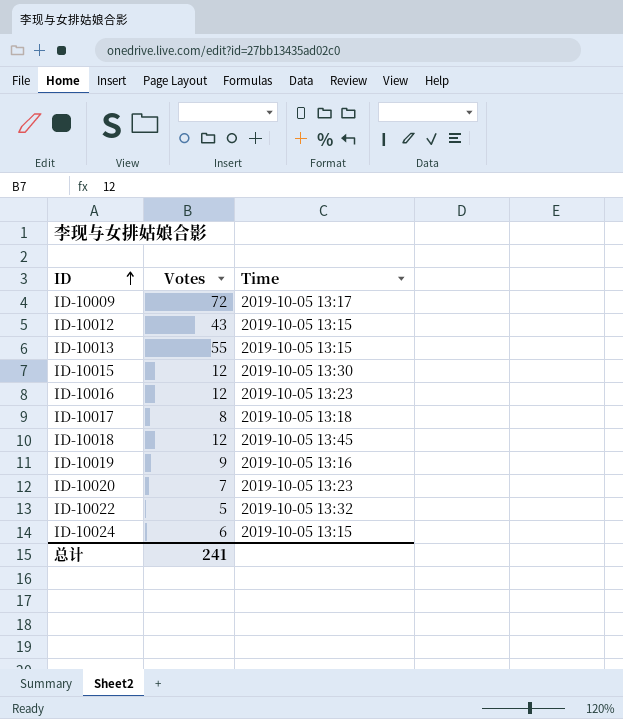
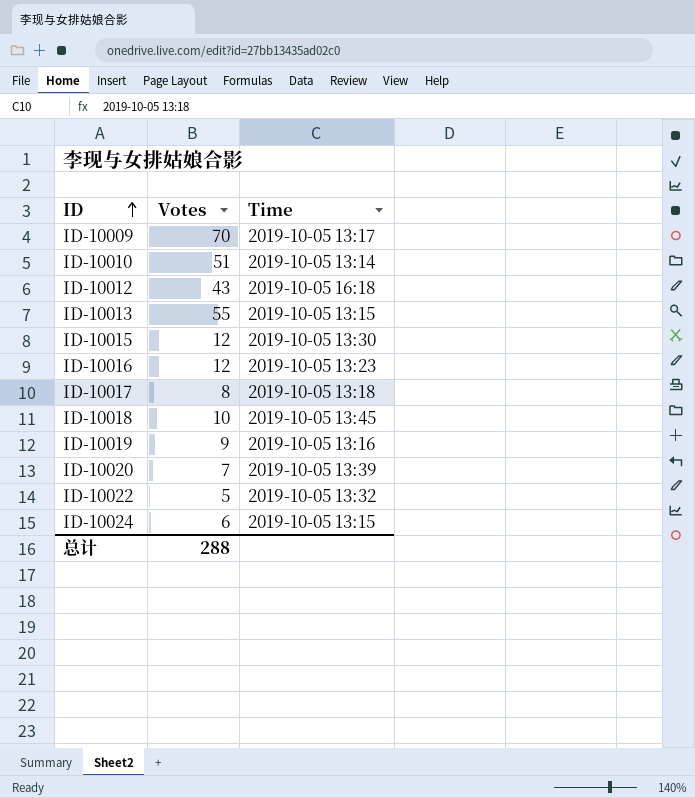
ID-10009 | Votes: 72 -> 70
row ID-10010: none -> 51 | 2019-10-05 13:14
ID-10012 | Time: 2019-10-05 13:15 -> 2019-10-05 16:18
ID-10018 | Votes: 12 -> 10
ID-10020 | Time: 2019-10-05 13:23 -> 2019-10-05 13:39
总计 | Votes: 241 -> 288

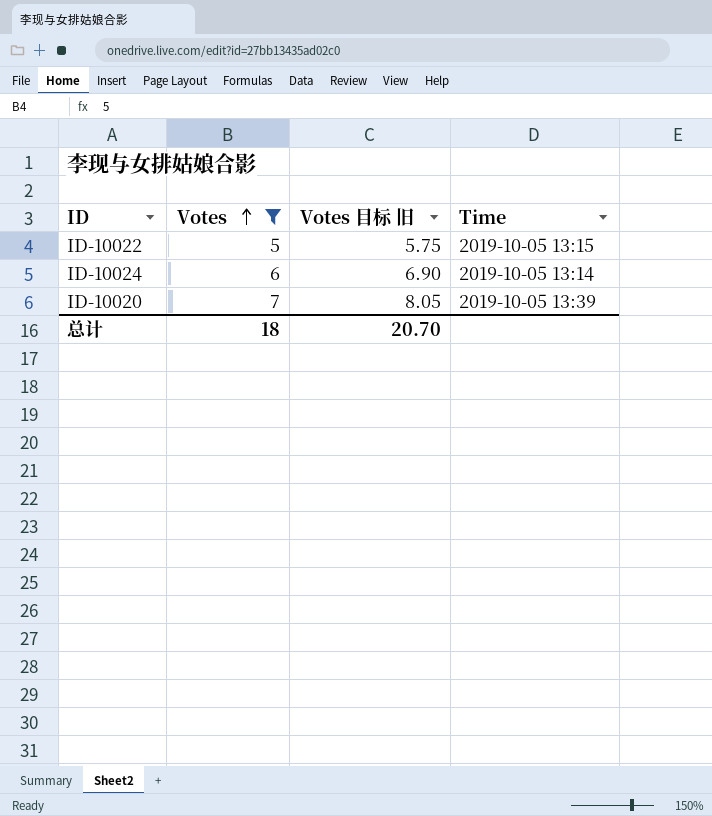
filter: none -> Votes <= 7
row order: ID ascending -> Votes ascending
column Votes 目标 旧 | formula: none -> [Votes] * 1.15
ID-10022 | Time: 2019-10-05 13:32 -> 2019-10-05 13:15
ID-10024 | Time: 2019-10-05 13:15 -> 2019-10-05 13:14
总计 | Votes: 288 -> 18

